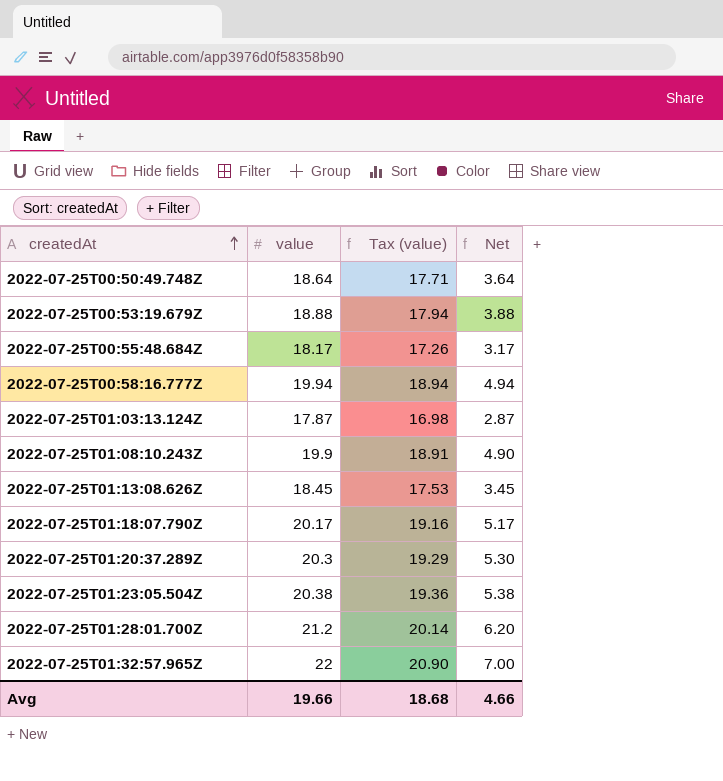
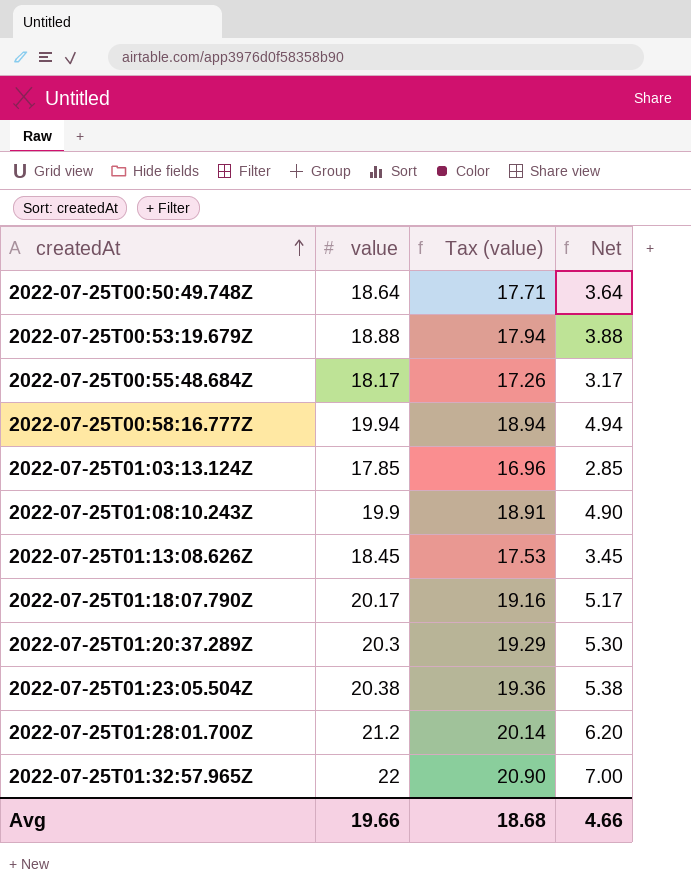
2022-07-25T01:03:13.124Z | value: 17.87 -> 17.85
2022-07-25T01:03:13.124Z | Tax (value): 16.98 -> 16.96
2022-07-25T01:03:13.124Z | Net: 2.87 -> 2.85

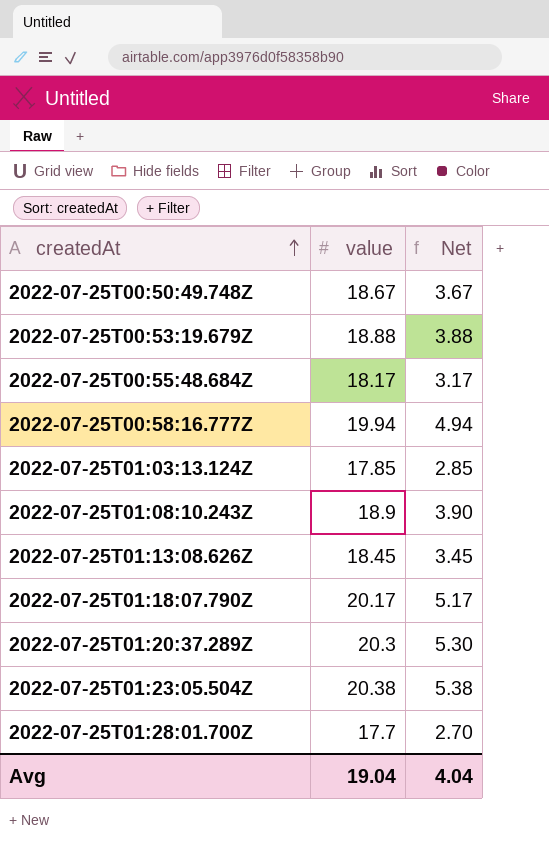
column Tax (value) | formula: [value] * 0.95 -> none
row 2022-07-25T01:32:57.965Z: 22 | 20.90 | 7.00 -> none
2022-07-25T00:50:49.748Z | value: 18.64 -> 18.67
2022-07-25T00:50:49.748Z | Net: 3.64 -> 3.67
2022-07-25T01:08:10.243Z | value: 19.9 -> 18.9
2022-07-25T01:08:10.243Z | Net: 4.90 -> 3.90
2022-07-25T01:28:01.700Z | value: 21.2 -> 17.7
2022-07-25T01:28:01.700Z | Net: 6.20 -> 2.70
Avg | value: 19.66 -> 19.04
Avg | Net: 4.66 -> 4.04

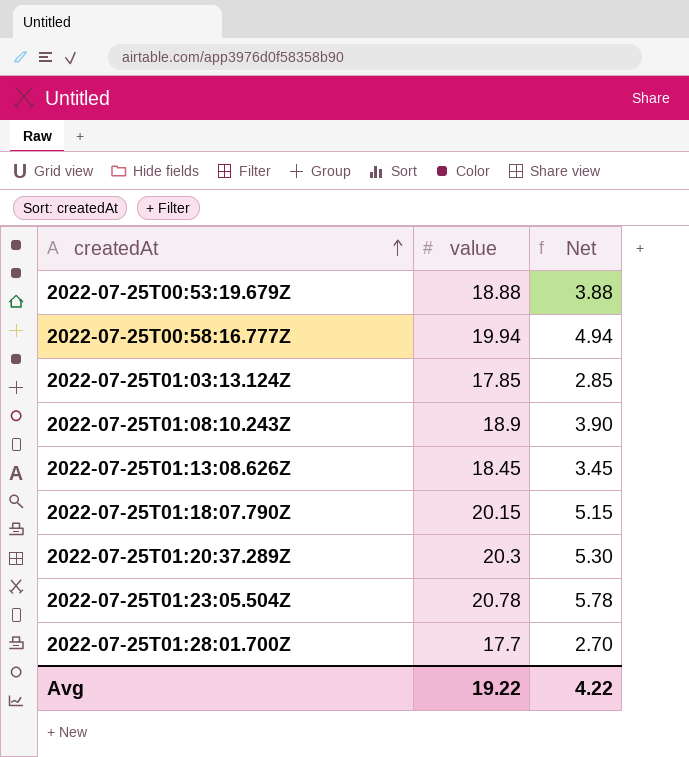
row 2022-07-25T00:50:49.748Z: 18.67 | 3.67 -> none
row 2022-07-25T00:55:48.684Z: 18.17 | 3.17 -> none
2022-07-25T01:18:07.790Z | value: 20.17 -> 20.15
2022-07-25T01:18:07.790Z | Net: 5.17 -> 5.15
2022-07-25T01:23:05.504Z | value: 20.38 -> 20.78
2022-07-25T01:23:05.504Z | Net: 5.38 -> 5.78
Avg | value: 19.04 -> 19.22
Avg | Net: 4.04 -> 4.22

